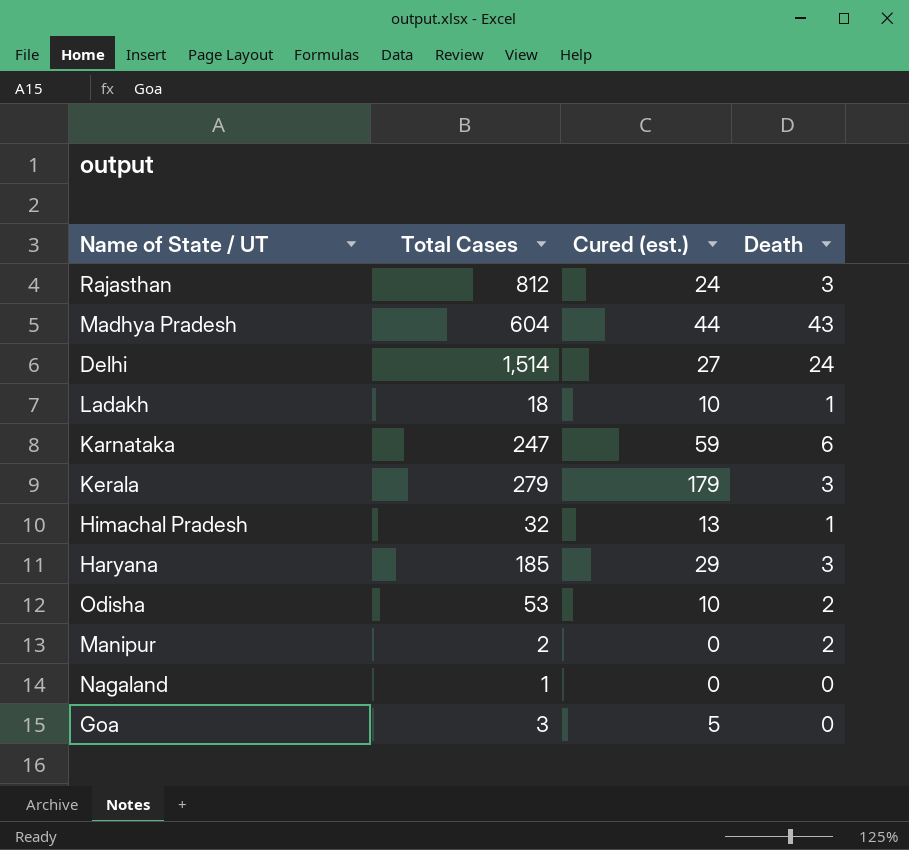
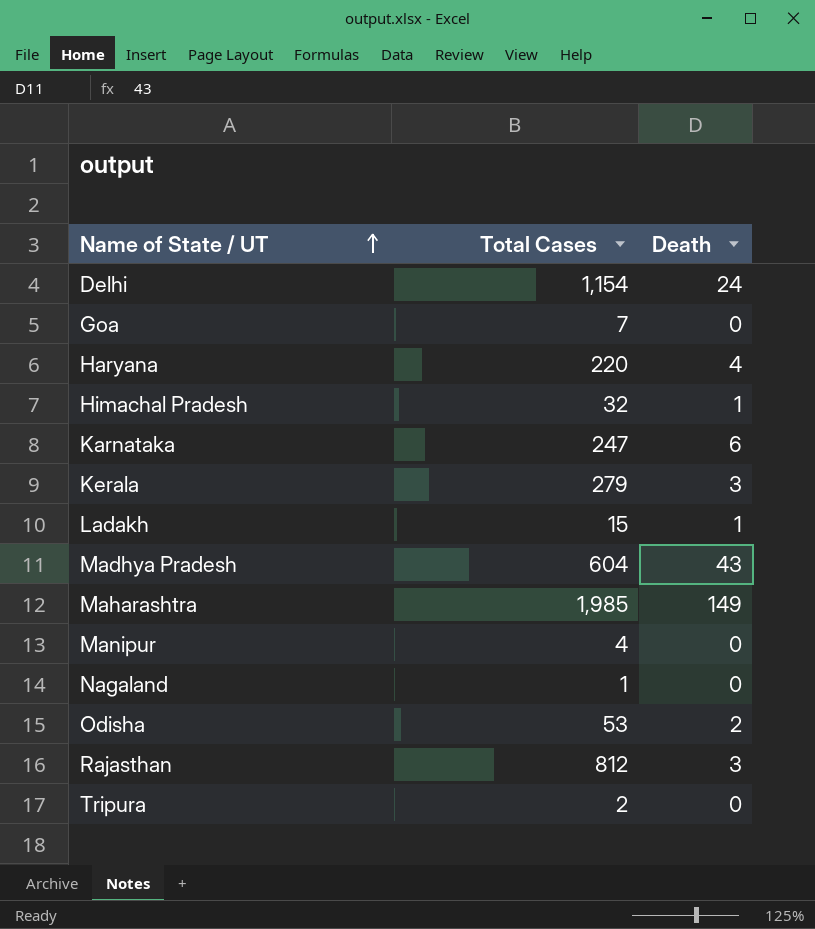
row order: none -> Name of State / UT ascending
column Cured (est.) | position: 3 -> none
Delhi | Total Cases: 1,514 -> 1,154
Goa | Total Cases: 3 -> 7
Haryana | Total Cases: 185 -> 220
Haryana | Death: 3 -> 4
Ladakh | Total Cases: 18 -> 15
row Maharashtra: none -> 1,985 | 149
Manipur | Total Cases: 2 -> 4
Manipur | Death: 2 -> 0
row Tripura: none -> 2 | 0

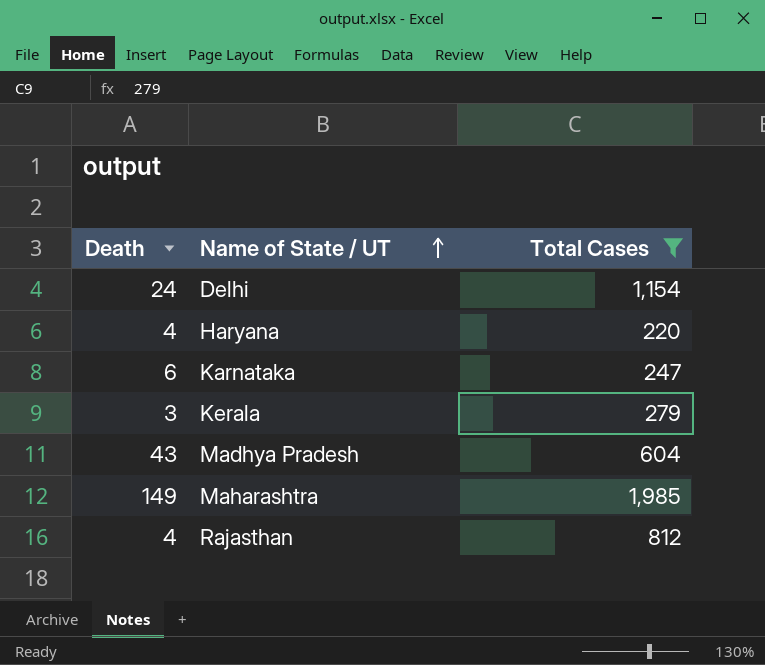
filter: none -> Total Cases >= 220
column Death | position: 3 -> 1
Rajasthan | Death: 3 -> 4

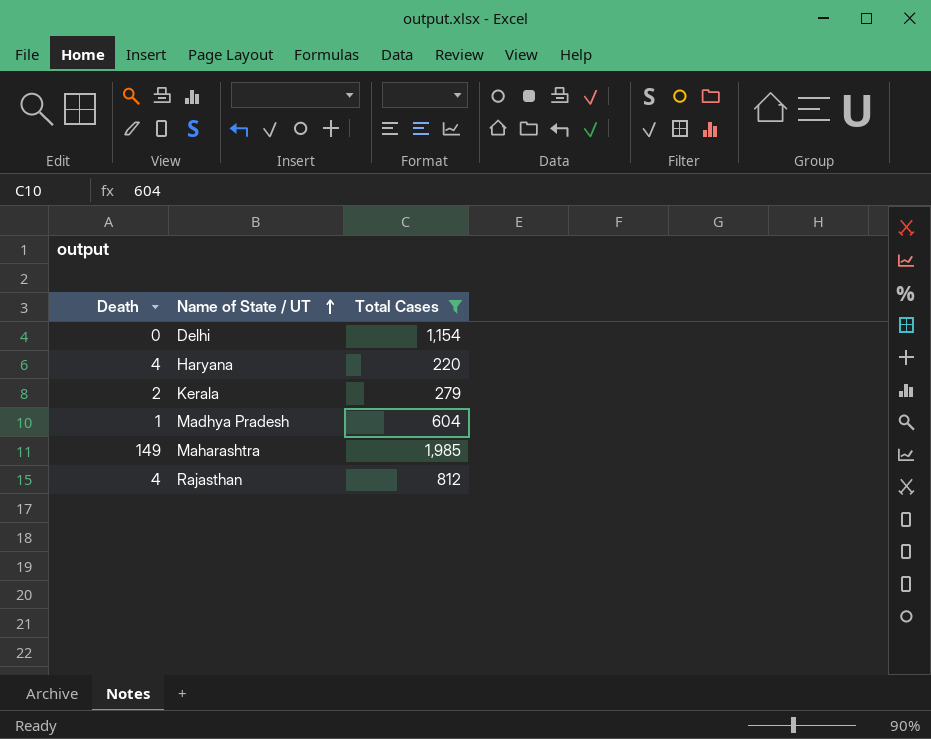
row Karnataka: 6 | 247 -> none
Delhi | Death: 24 -> 0
Kerala | Death: 3 -> 2
Madhya Pradesh | Death: 43 -> 1

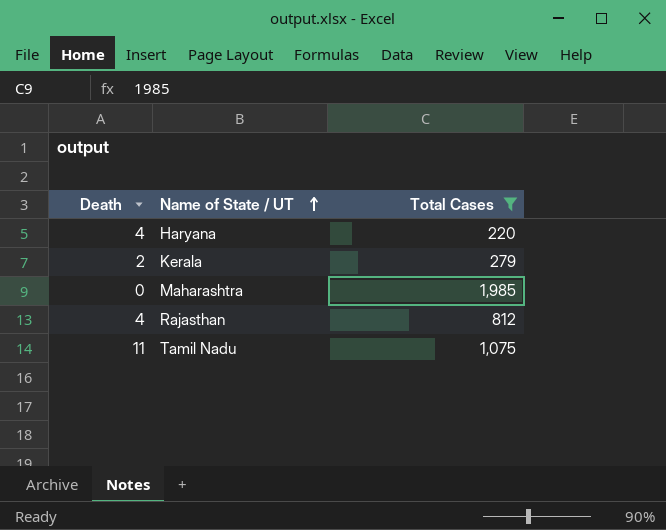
row Delhi: 0 | 1,154 -> none
row Madhya Pradesh: 1 | 604 -> none
Maharashtra | Death: 149 -> 0
row Tamil Nadu: none -> 11 | 1,075

